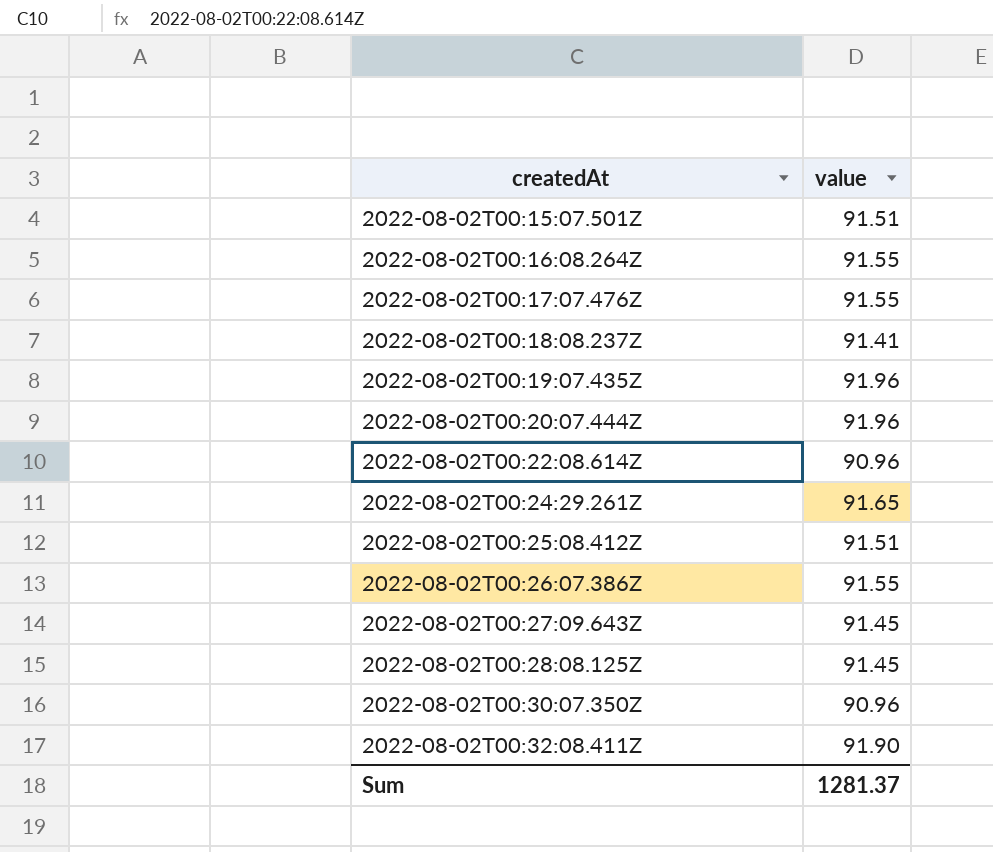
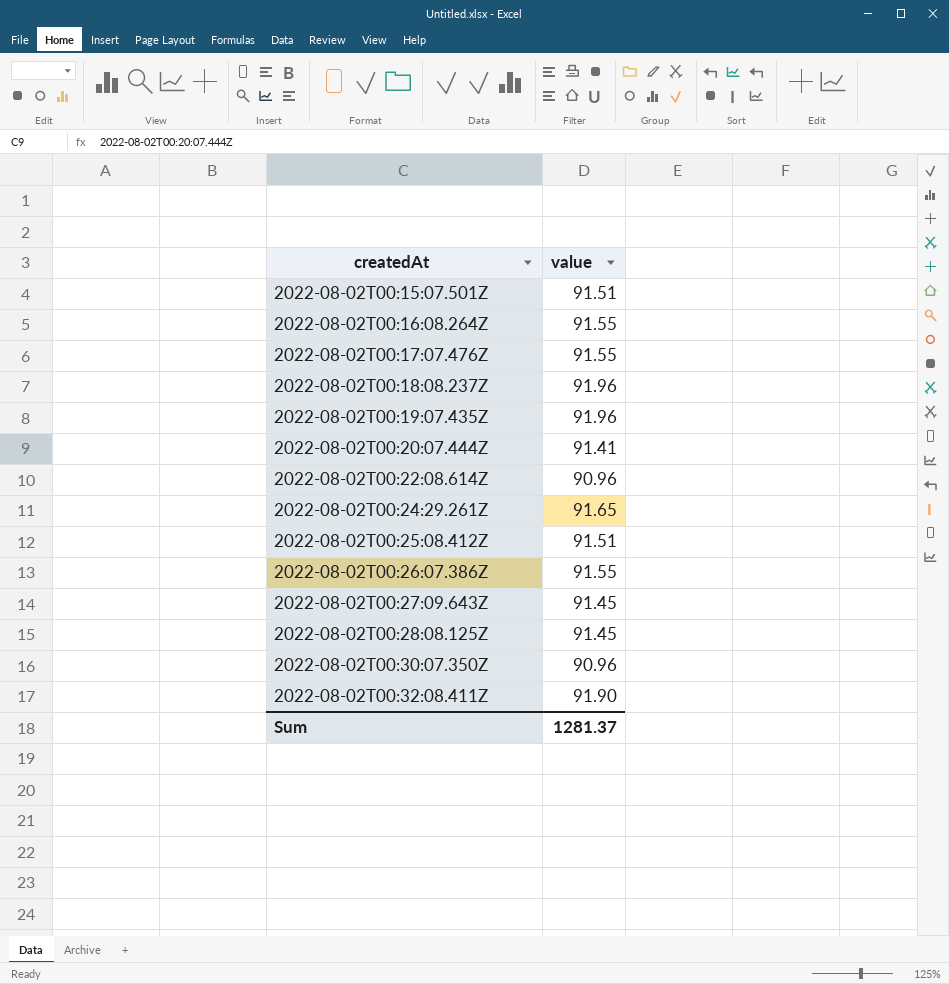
2022-08-02T00:18:08.237Z | value: 91.41 -> 91.96
2022-08-02T00:20:07.444Z | value: 91.96 -> 91.41

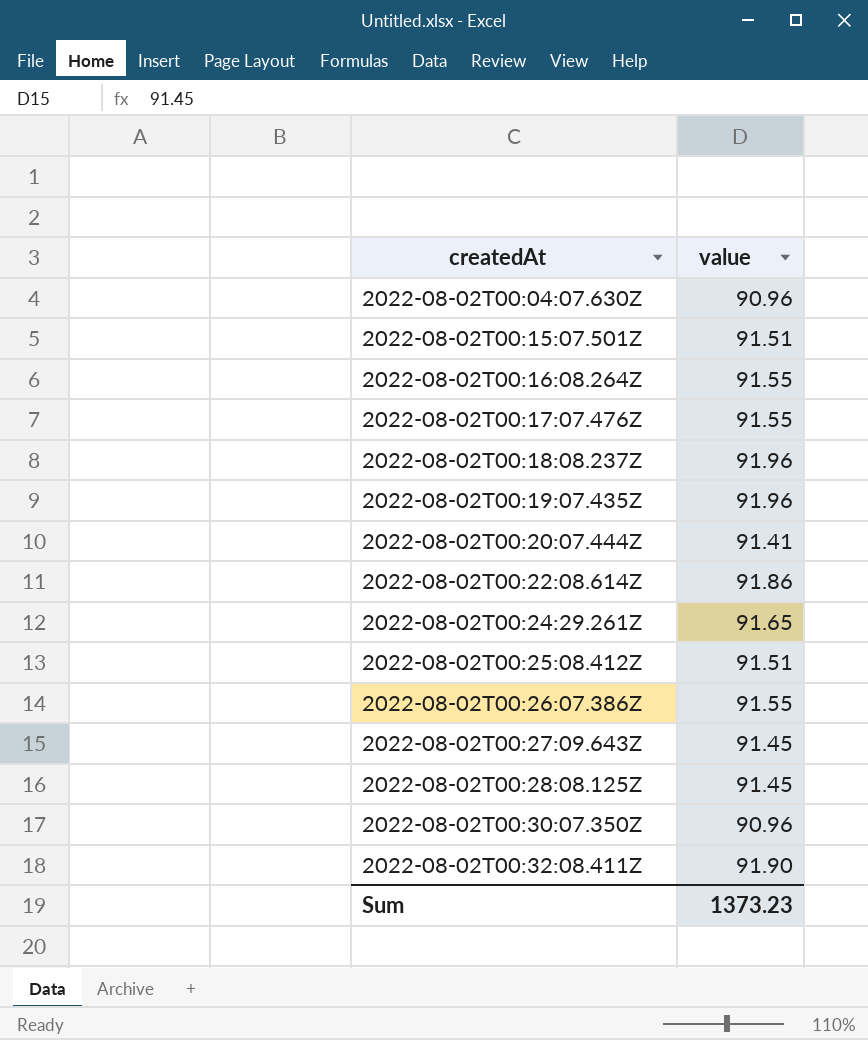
row 2022-08-02T00:04:07.630Z: none -> 90.96
2022-08-02T00:22:08.614Z | value: 90.96 -> 91.86
Sum | value: 1281.37 -> 1373.23

